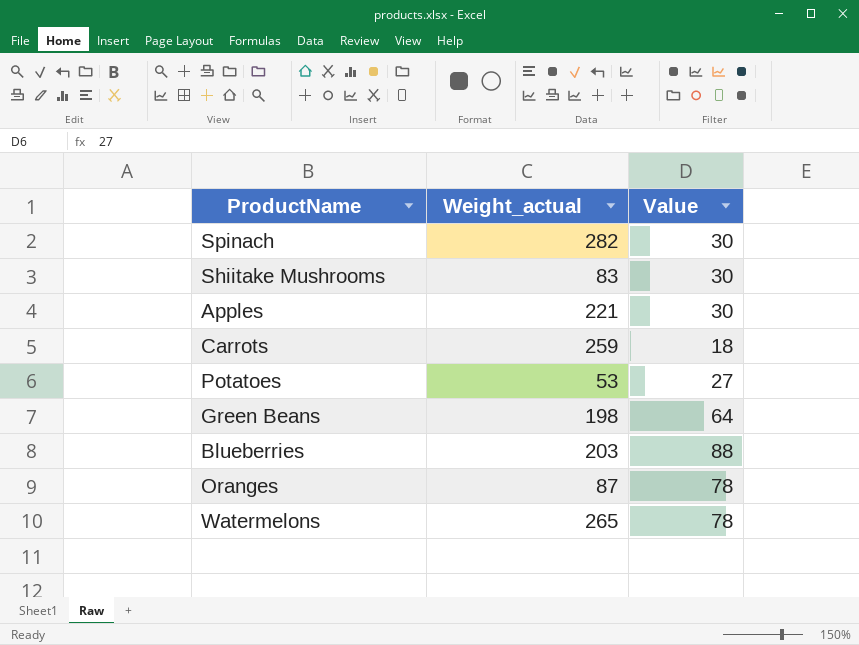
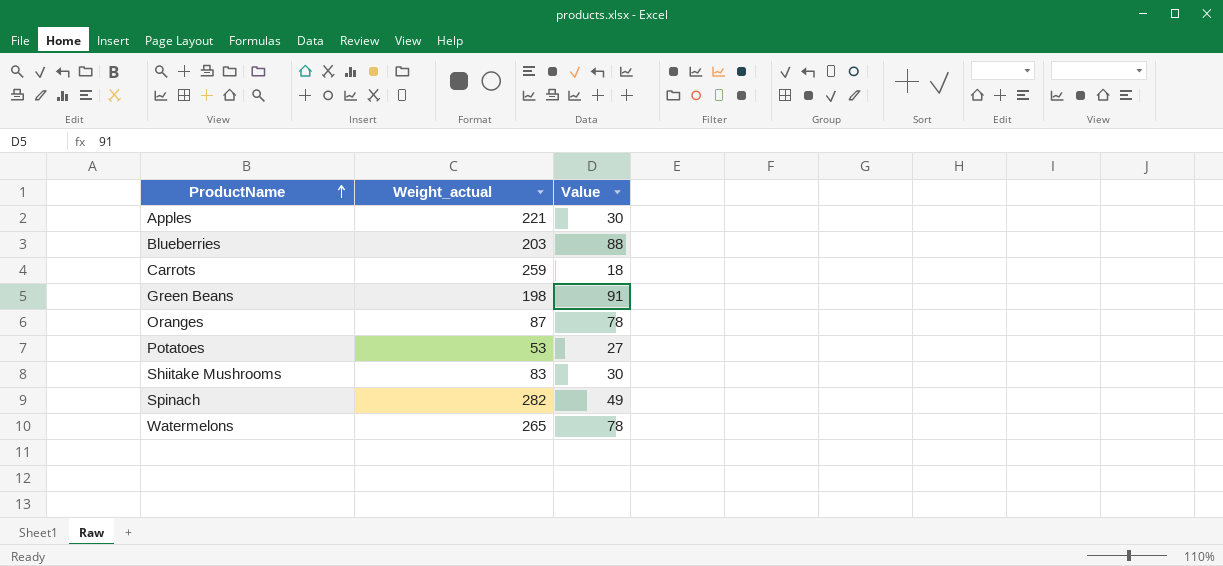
row order: none -> ProductName ascending
Green Beans | Value: 64 -> 91
Spinach | Value: 30 -> 49

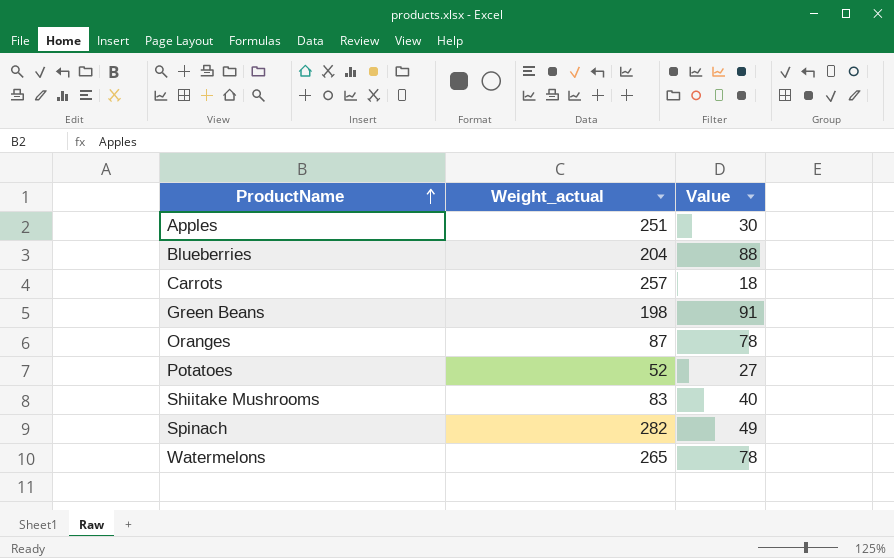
Apples | Weight_actual: 221 -> 251
Blueberries | Weight_actual: 203 -> 204
Carrots | Weight_actual: 259 -> 257
Potatoes | Weight_actual: 53 -> 52
Shiitake Mushrooms | Value: 30 -> 40

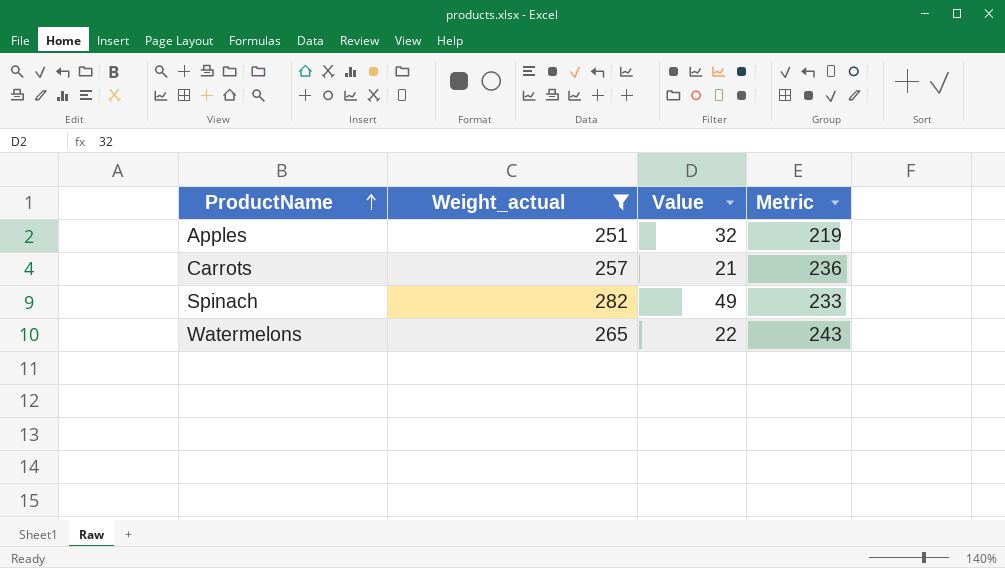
filter: none -> Weight_actual >= 251
column Metric | formula: none -> [Weight_actual] - [Value]
Apples | Value: 30 -> 32
Carrots | Value: 18 -> 21
Watermelons | Value: 78 -> 22

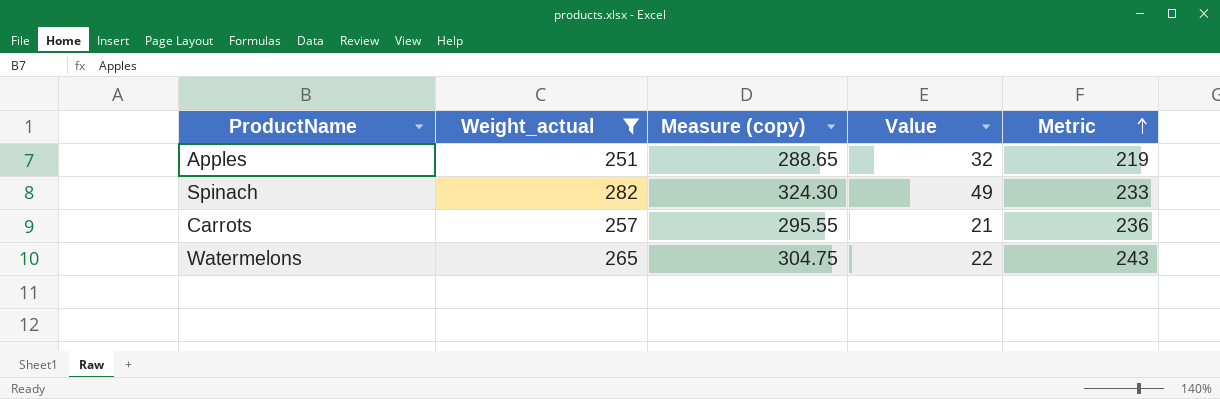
row order: ProductName ascending -> Metric ascending
column Measure (copy) | formula: none -> [Weight_actual] * 1.15

